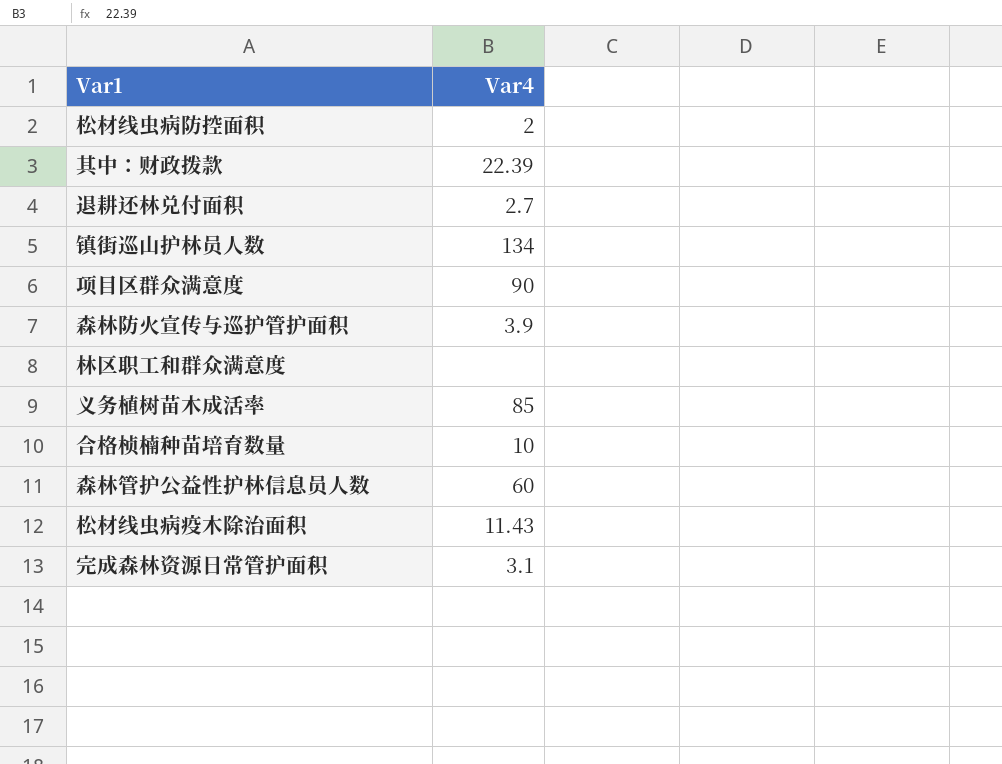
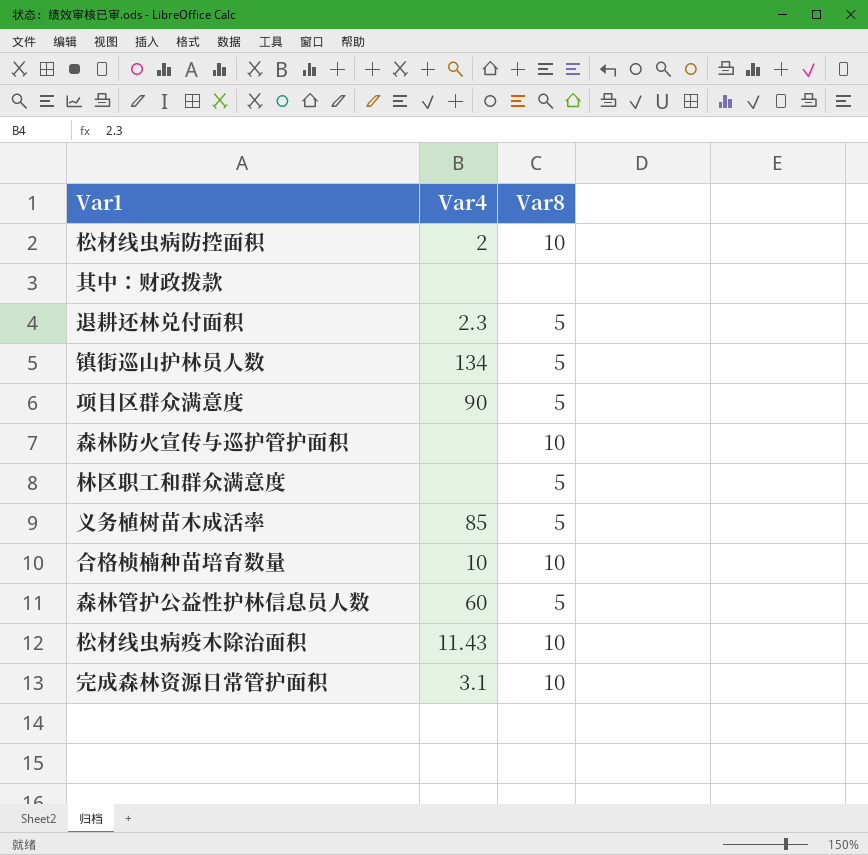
column Var8 | position: none -> 3
其中：财政拨款 | Var4: 22.39 -> none
退耕还林兑付面积 | Var4: 2.7 -> 2.3
森林防火宣传与巡护管护面积 | Var4: 3.9 -> none

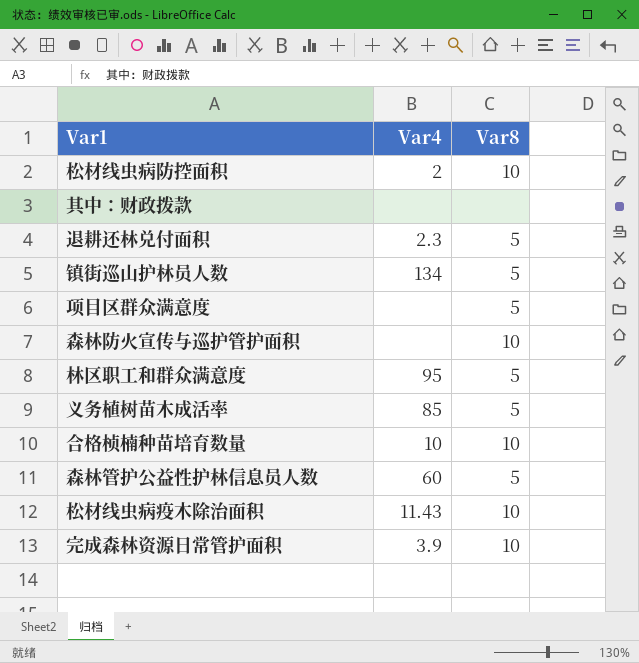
项目区群众满意度 | Var4: 90 -> none
林区职工和群众满意度 | Var4: none -> 95
完成森林资源日常管护面积 | Var4: 3.1 -> 3.9

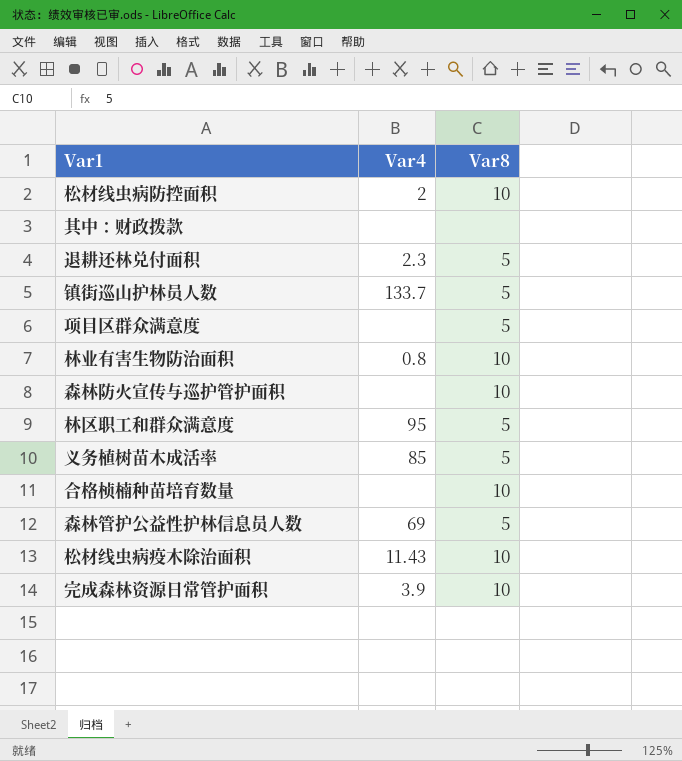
镇街巡山护林员人数 | Var4: 134 -> 133.7
row 林业有害生物防治面积: none -> 0.8 | 10
合格桢楠种苗培育数量 | Var4: 10 -> none
森林管护公益性护林信息员人数 | Var4: 60 -> 69

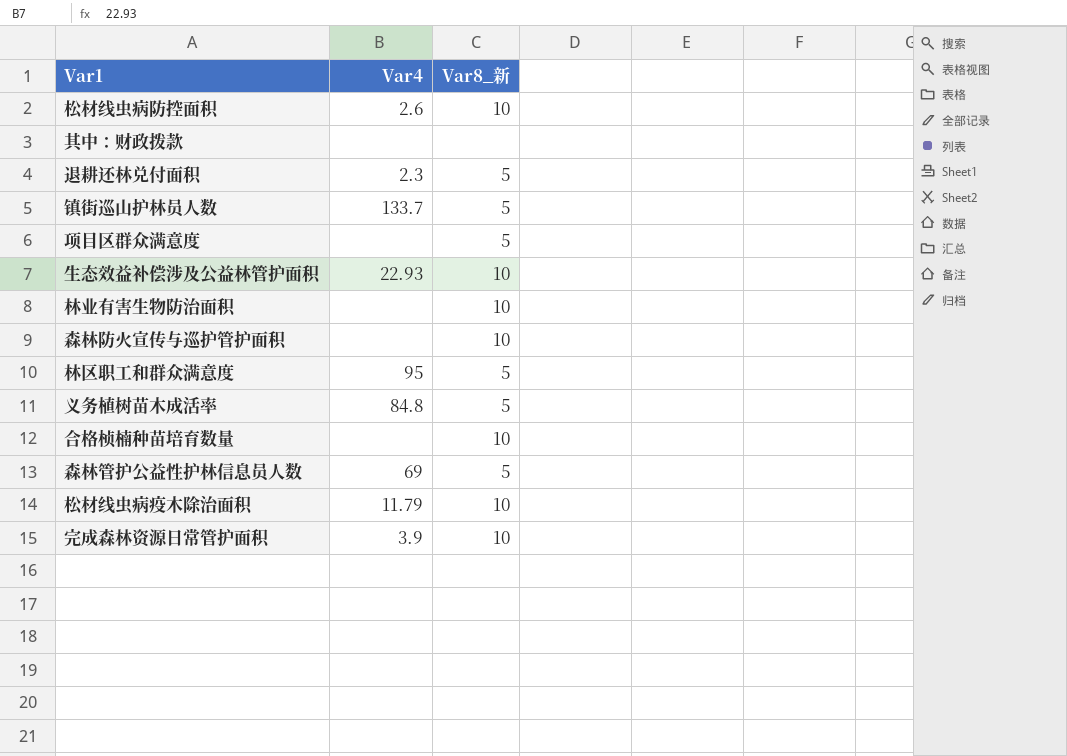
column name: Var8 -> Var8_新
松材线虫病防控面积 | Var4: 2 -> 2.6
row 生态效益补偿涉及公益林管护面积: none -> 22.93 | 10
林业有害生物防治面积 | Var4: 0.8 -> none
义务植树苗木成活率 | Var4: 85 -> 84.8
松材线虫病疫木除治面积 | Var4: 11.43 -> 11.79

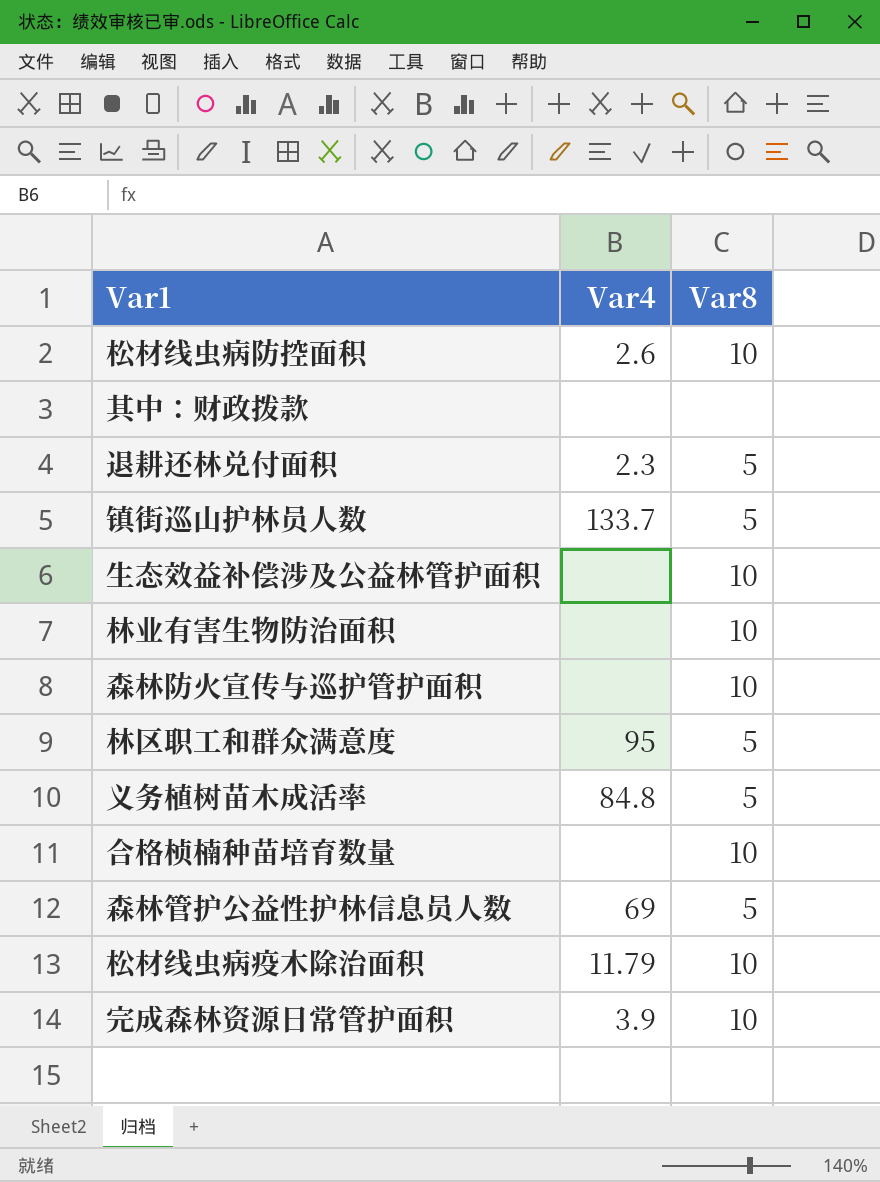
column name: Var8_新 -> Var8
row 项目区群众满意度: none | 5 -> none
生态效益补偿涉及公益林管护面积 | Var4: 22.93 -> none

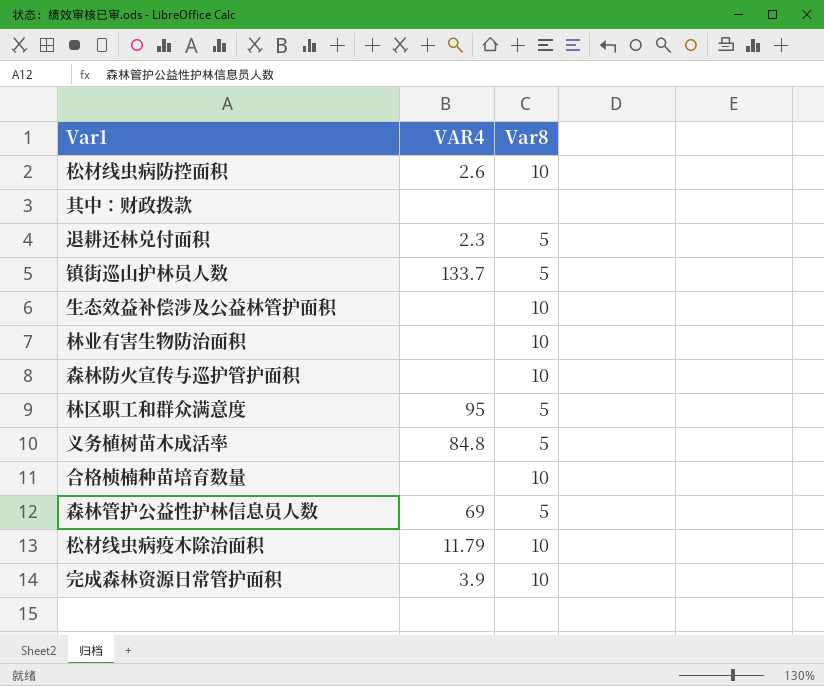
column name: Var4 -> VAR4

